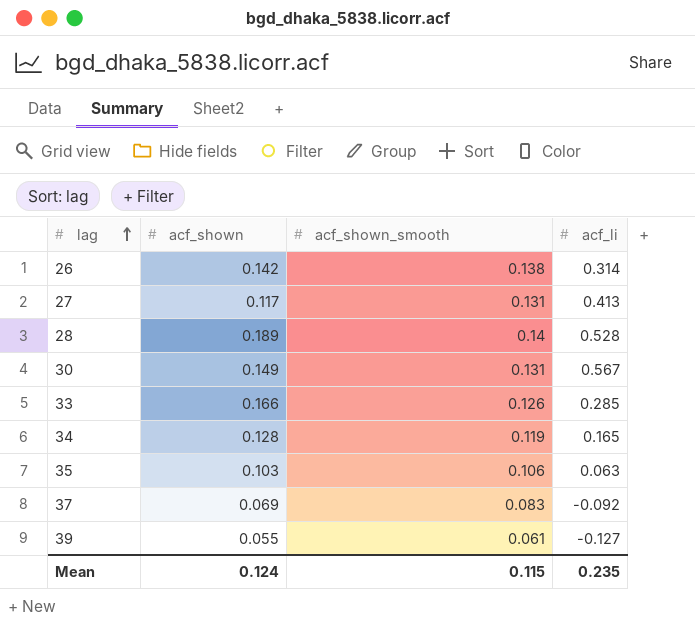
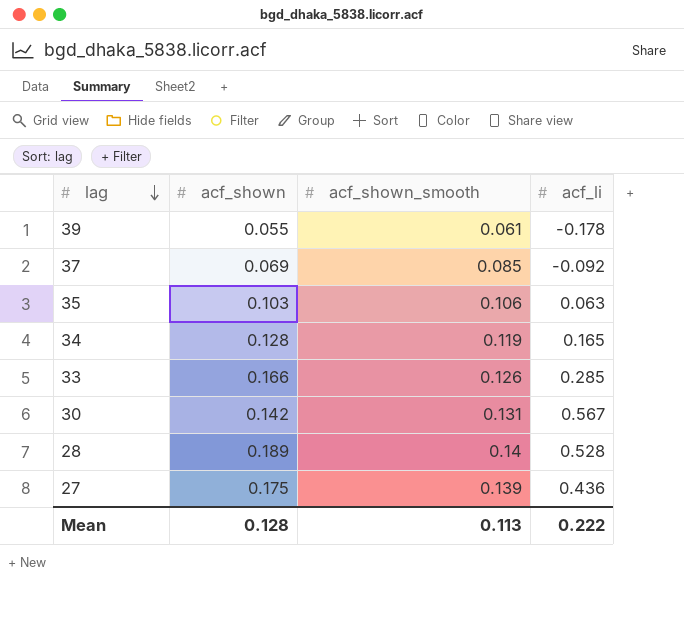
row order: lag ascending -> lag descending
row 26: 0.142 | 0.138 | 0.314 -> none
39 | acf_li: -0.127 -> -0.178
37 | acf_shown_smooth: 0.083 -> 0.085
30 | acf_shown: 0.149 -> 0.142
27 | acf_shown: 0.117 -> 0.175
27 | acf_shown_smooth: 0.131 -> 0.139
27 | acf_li: 0.413 -> 0.436
Mean | acf_shown: 0.124 -> 0.128
Mean | acf_shown_smooth: 0.115 -> 0.113
Mean | acf_li: 0.235 -> 0.222

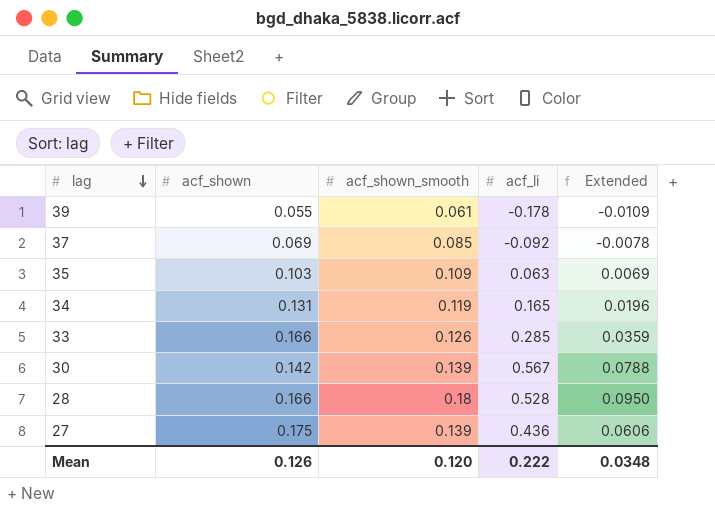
column Extended | formula: none -> [acf_shown_smooth] * [acf_li]
35 | acf_shown_smooth: 0.106 -> 0.109
34 | acf_shown: 0.128 -> 0.131
30 | acf_shown_smooth: 0.131 -> 0.139
28 | acf_shown: 0.189 -> 0.166
28 | acf_shown_smooth: 0.14 -> 0.18
Mean | acf_shown: 0.128 -> 0.126
Mean | acf_shown_smooth: 0.113 -> 0.120

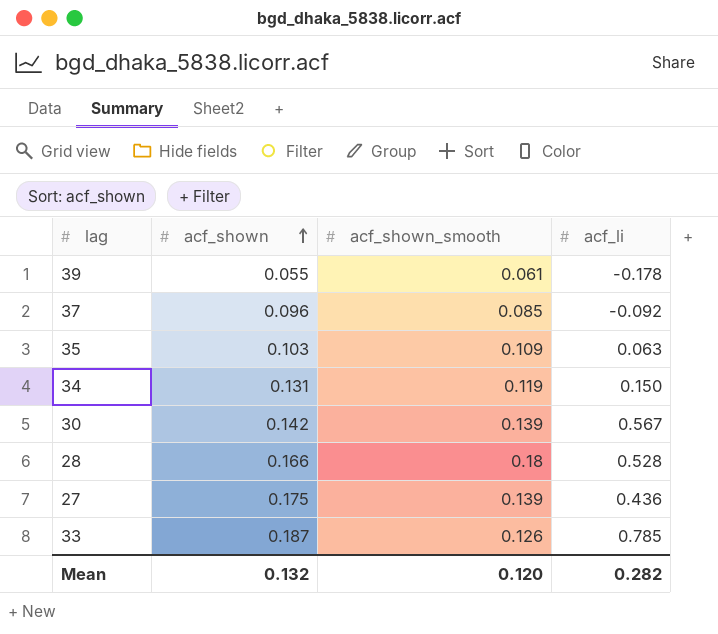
row order: lag descending -> acf_shown ascending
column Extended | formula: [acf_shown_smooth] * [acf_li] -> none
37 | acf_shown: 0.069 -> 0.096
34 | acf_li: 0.165 -> 0.150
33 | acf_shown: 0.166 -> 0.187
33 | acf_li: 0.285 -> 0.785
Mean | acf_shown: 0.126 -> 0.132
Mean | acf_li: 0.222 -> 0.282

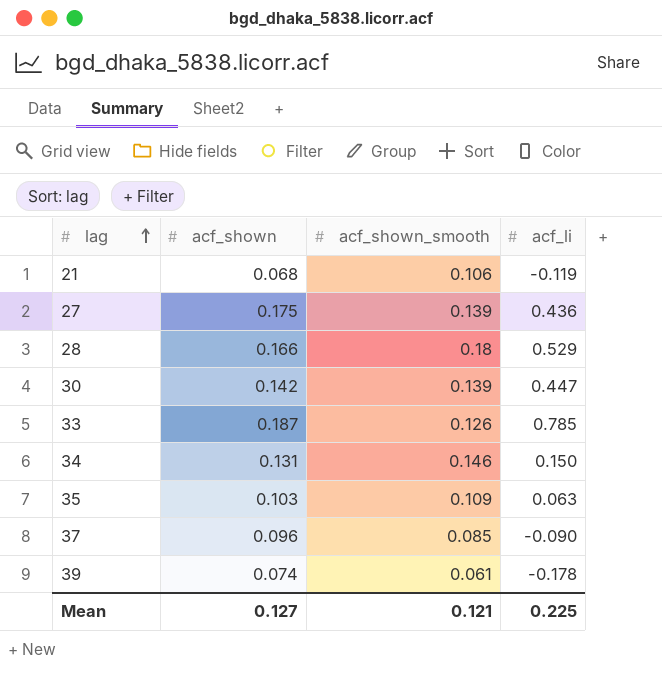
row order: acf_shown ascending -> lag ascending
row 21: none -> 0.068 | 0.106 | -0.119
28 | acf_li: 0.528 -> 0.529
30 | acf_li: 0.567 -> 0.447
34 | acf_shown_smooth: 0.119 -> 0.146
37 | acf_li: -0.092 -> -0.090
39 | acf_shown: 0.055 -> 0.074
Mean | acf_shown: 0.132 -> 0.127
Mean | acf_shown_smooth: 0.120 -> 0.121
Mean | acf_li: 0.282 -> 0.225

